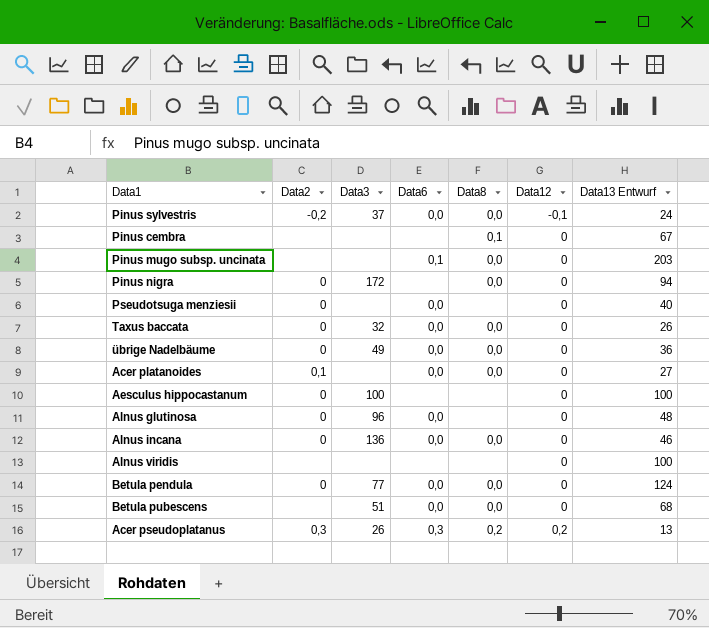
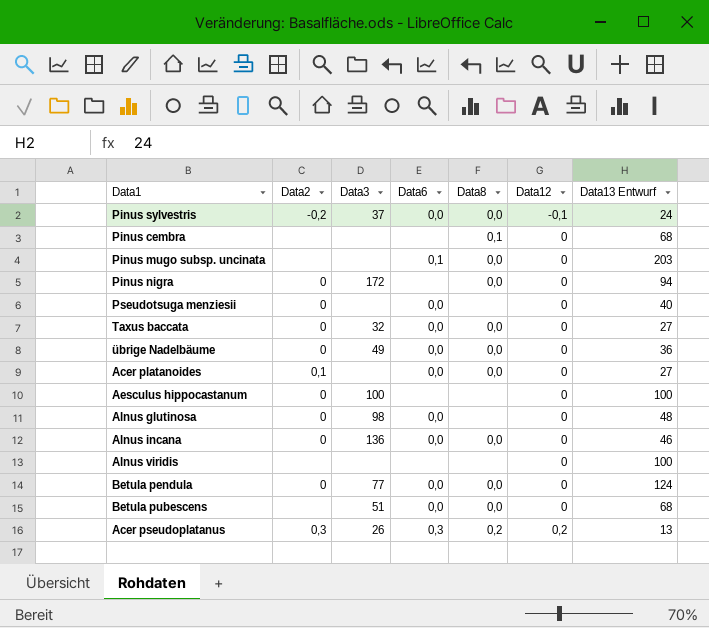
Pinus cembra | Data13 Entwurf: 67 -> 68
Taxus baccata | Data13 Entwurf: 26 -> 27
Alnus glutinosa | Data3: 96 -> 98

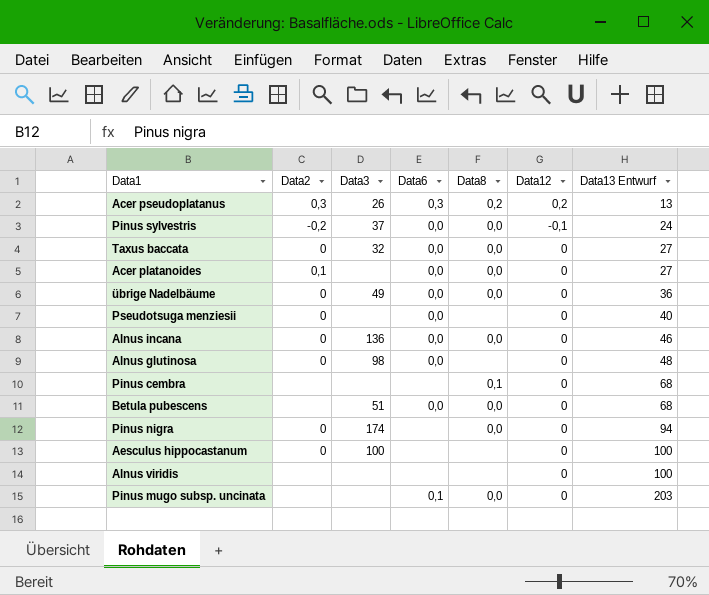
row order: Data12 ascending -> Data13 Entwurf ascending
row Betula pendula: 0 | 77 | 0,0 | 0,0 | 0 | 124 -> none
Pinus nigra | Data3: 172 -> 174

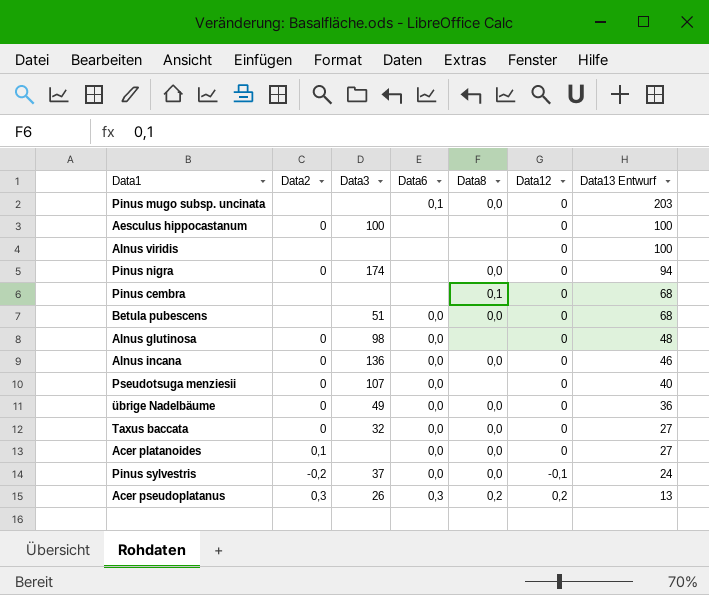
row order: Data13 Entwurf ascending -> Data13 Entwurf descending
Pseudotsuga menziesii | Data3: none -> 107

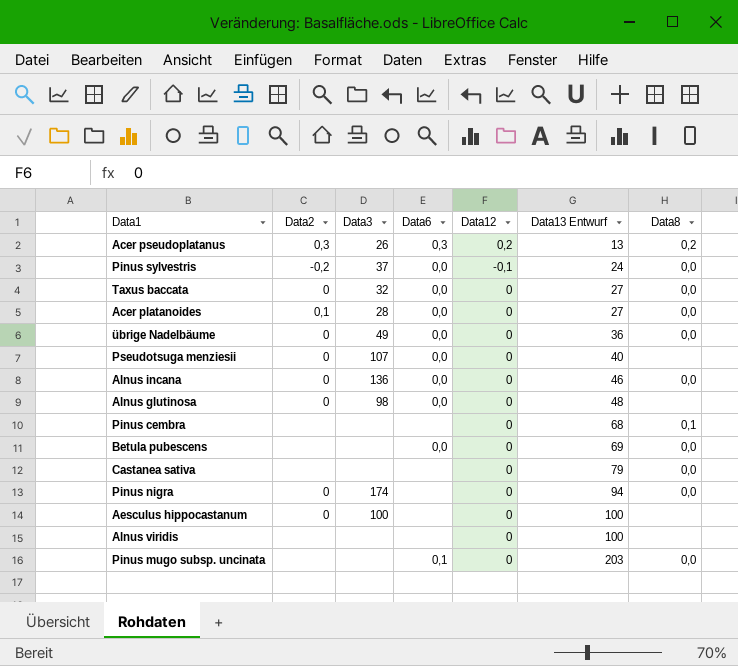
row order: Data13 Entwurf descending -> Data13 Entwurf ascending
column Data8 | position: 5 -> 7
Acer platanoides | Data3: none -> 28
Betula pubescens | Data3: 51 -> none
Betula pubescens | Data13 Entwurf: 68 -> 69
row Castanea sativa: none -> none | none | none | 0 | 79 | 0,0

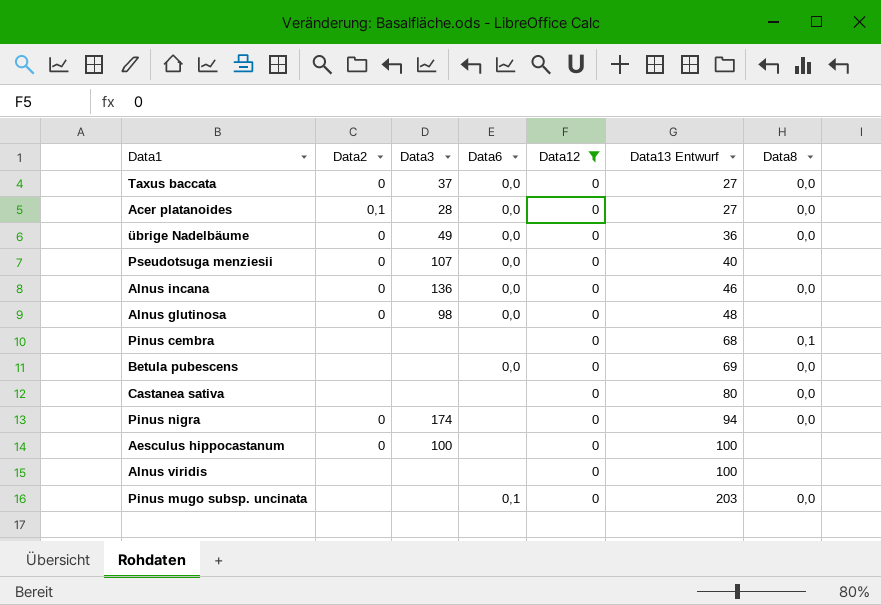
filter: none -> Data12 = 0
Taxus baccata | Data3: 32 -> 37
Castanea sativa | Data13 Entwurf: 79 -> 80

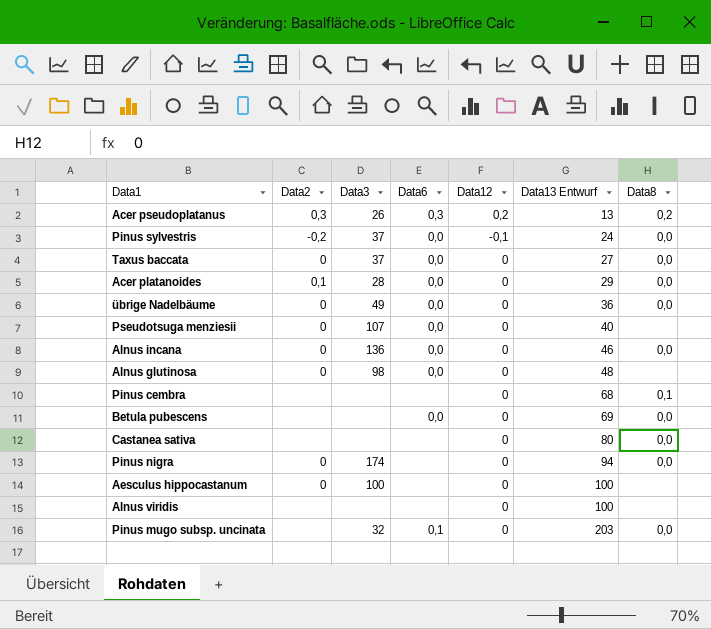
filter: Data12 = 0 -> none
Acer platanoides | Data13 Entwurf: 27 -> 29
Pinus mugo subsp. uncinata | Data3: none -> 32

